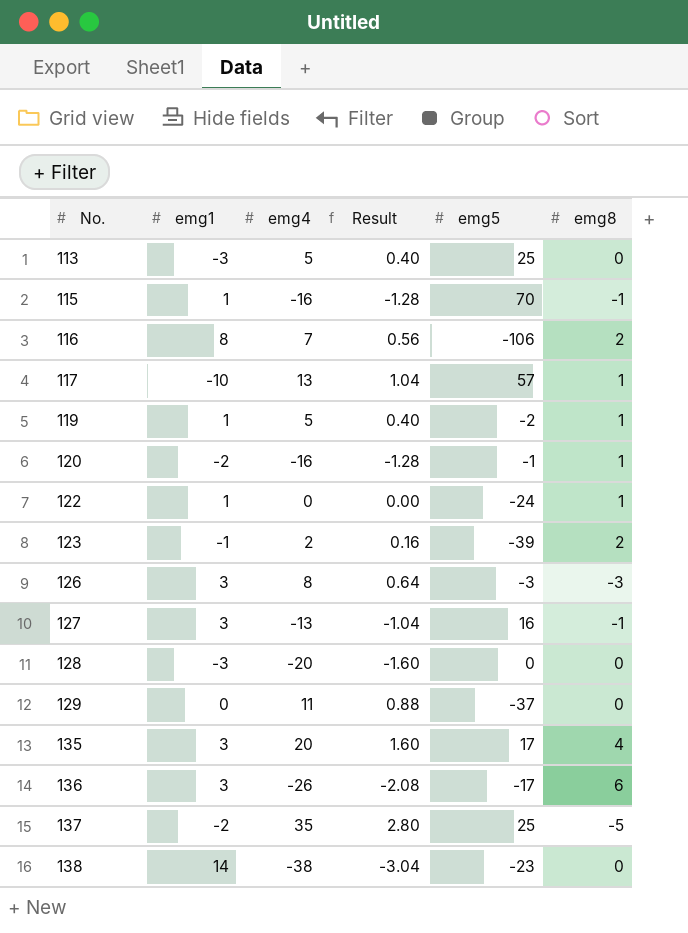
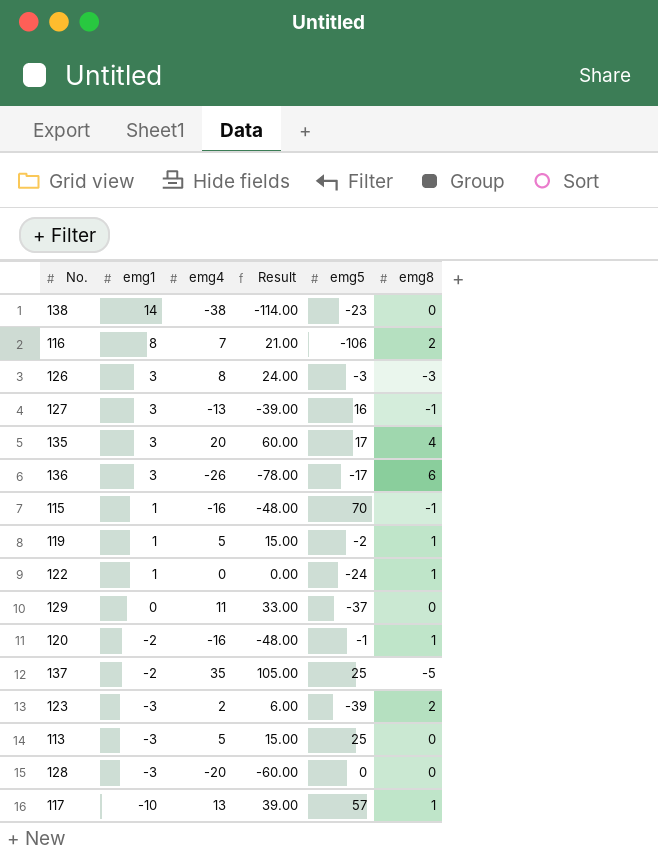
row order: No. ascending -> emg1 descending
column Result | formula: [emg4] * 0.08 -> [emg4] * 3
123 | emg1: -1 -> -3

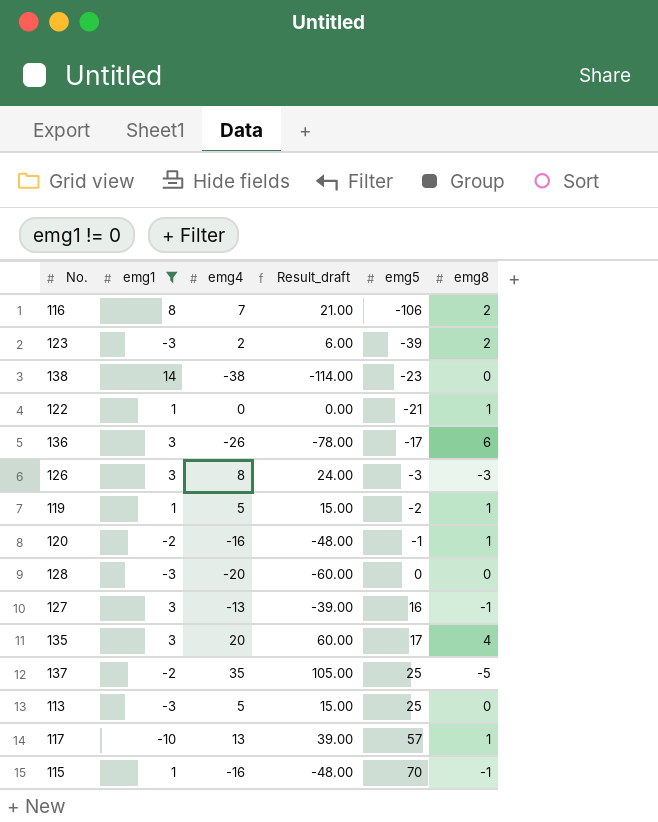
filter: none -> emg1 != 0
row order: emg1 descending -> emg5 ascending
column name: Result -> Result_draft
122 | emg5: -24 -> -21

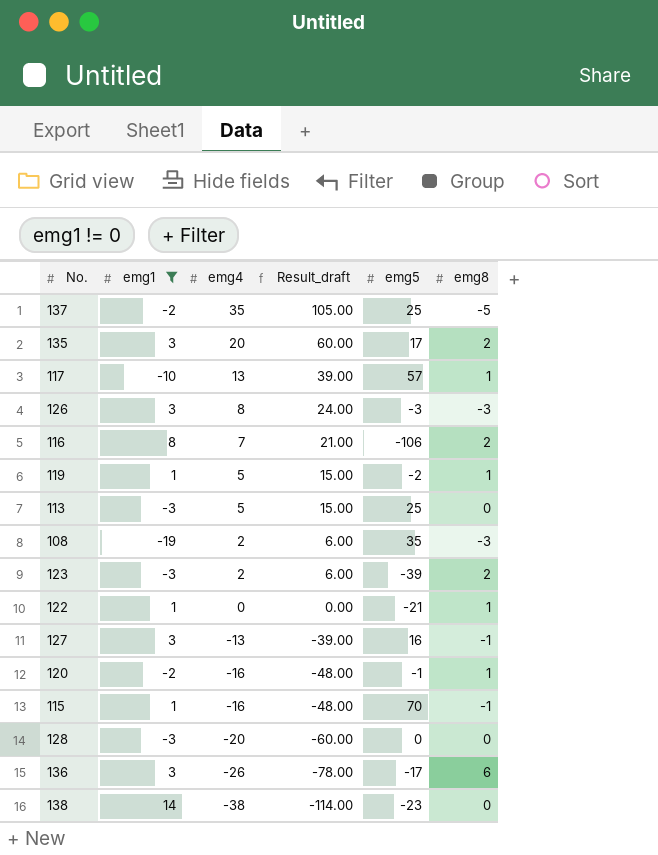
row order: emg5 ascending -> emg4 descending
135 | emg8: 4 -> 2
row 108: none -> -19 | 2 | 6.00 | 35 | -3

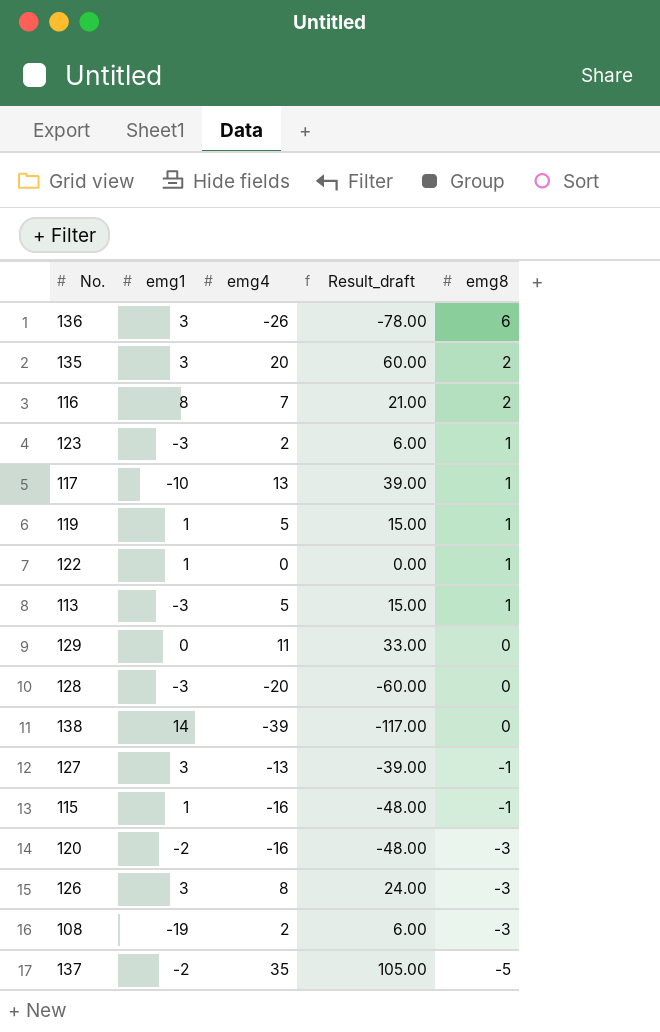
filter: emg1 != 0 -> none
row order: emg4 descending -> emg8 descending
column emg5 | position: 5 -> none
123 | emg8: 2 -> 1
113 | emg8: 0 -> 1
138 | emg4: -38 -> -39
138 | Result_draft: -114.00 -> -117.00
120 | emg8: 1 -> -3

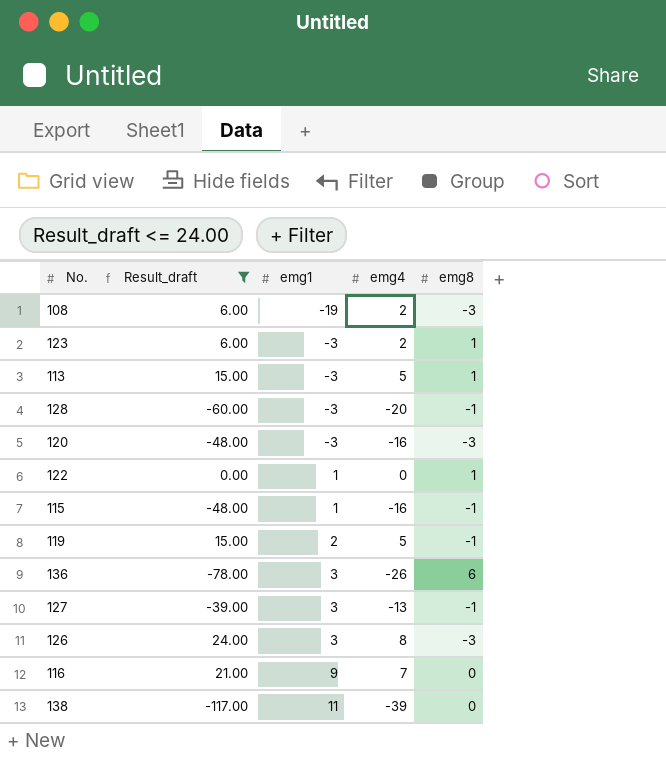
filter: none -> Result_draft <= 24.00
row order: emg8 descending -> emg1 ascending
column Result_draft | position: 4 -> 2
128 | emg8: 0 -> -1
120 | emg1: -2 -> -3
119 | emg1: 1 -> 2
119 | emg8: 1 -> -1
116 | emg1: 8 -> 9
116 | emg8: 2 -> 0
138 | emg1: 14 -> 11

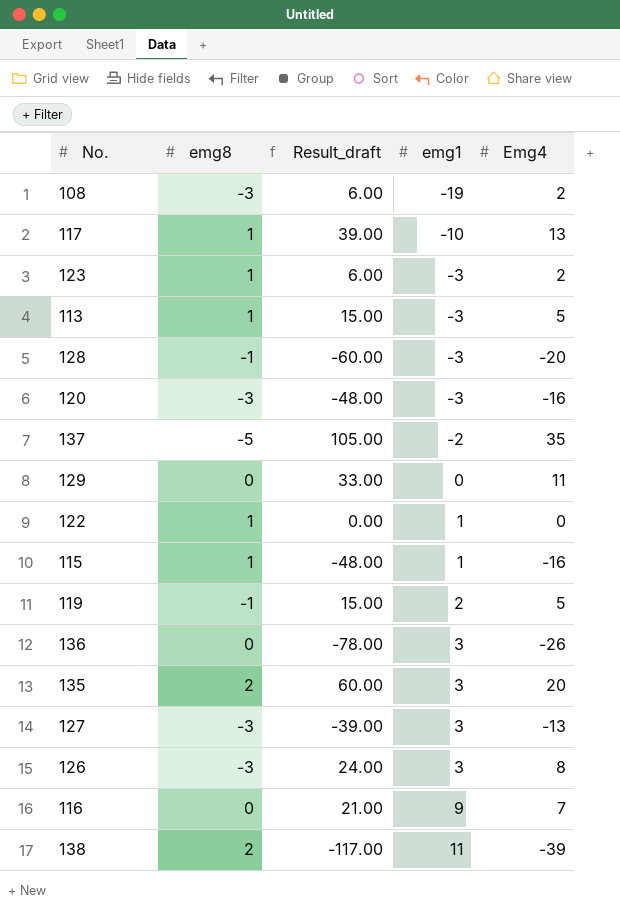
filter: Result_draft <= 24.00 -> none
column emg8 | position: 5 -> 2
column name: emg4 -> Emg4
115 | emg8: -1 -> 1
136 | emg8: 6 -> 0
127 | emg8: -1 -> -3
138 | emg8: 0 -> 2

